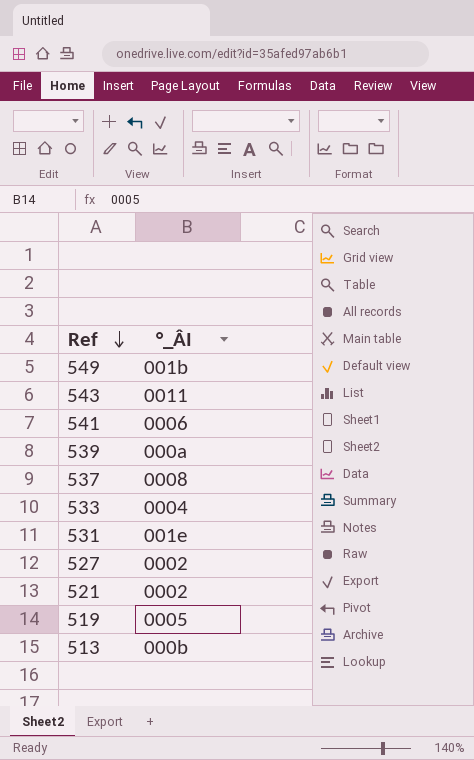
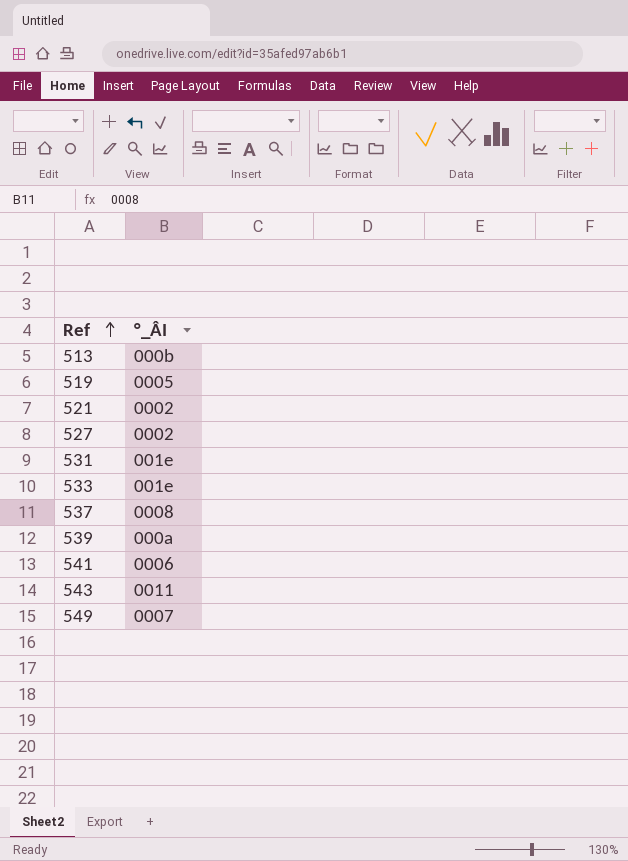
row order: Ref descending -> Ref ascending
533 | °_ÂI: 0004 -> 001e
549 | °_ÂI: 001b -> 0007

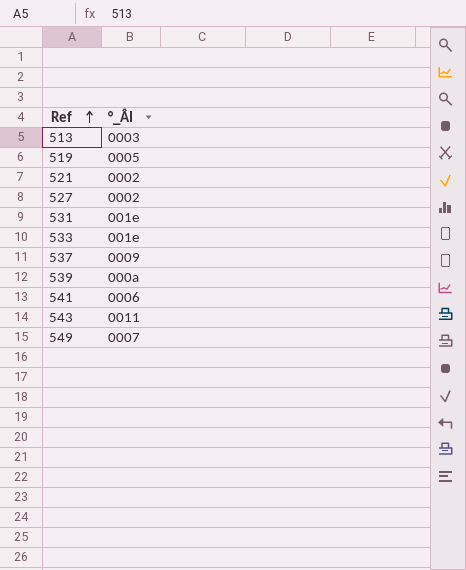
513 | °_ÂI: 000b -> 0003
537 | °_ÂI: 0008 -> 0009

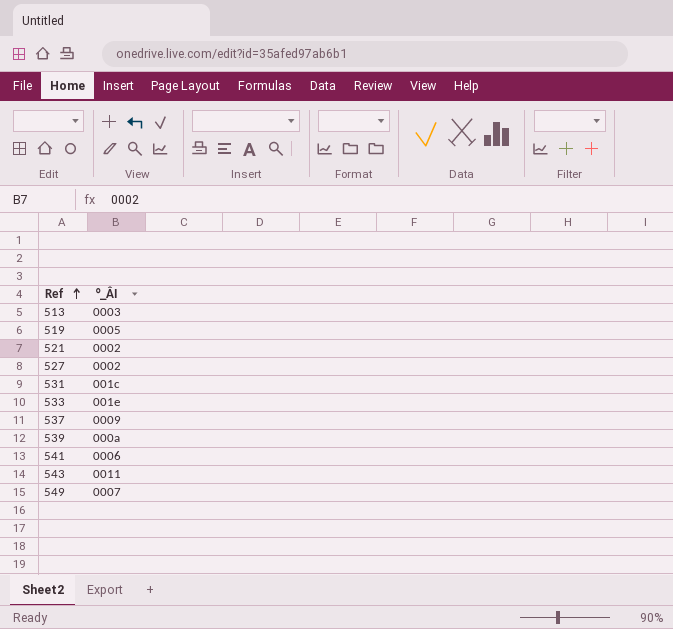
531 | °_ÂI: 001e -> 001c

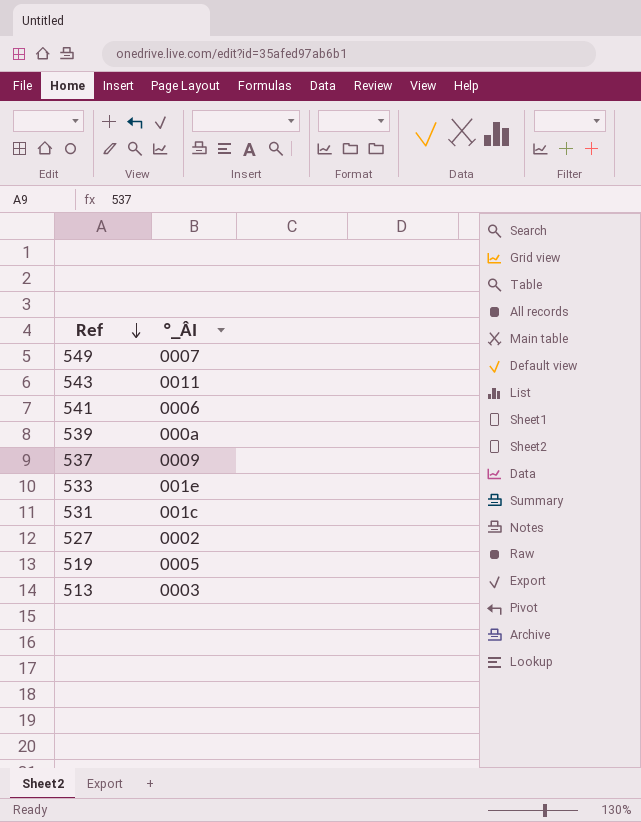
row order: Ref ascending -> Ref descending
row 521: 0002 -> none

